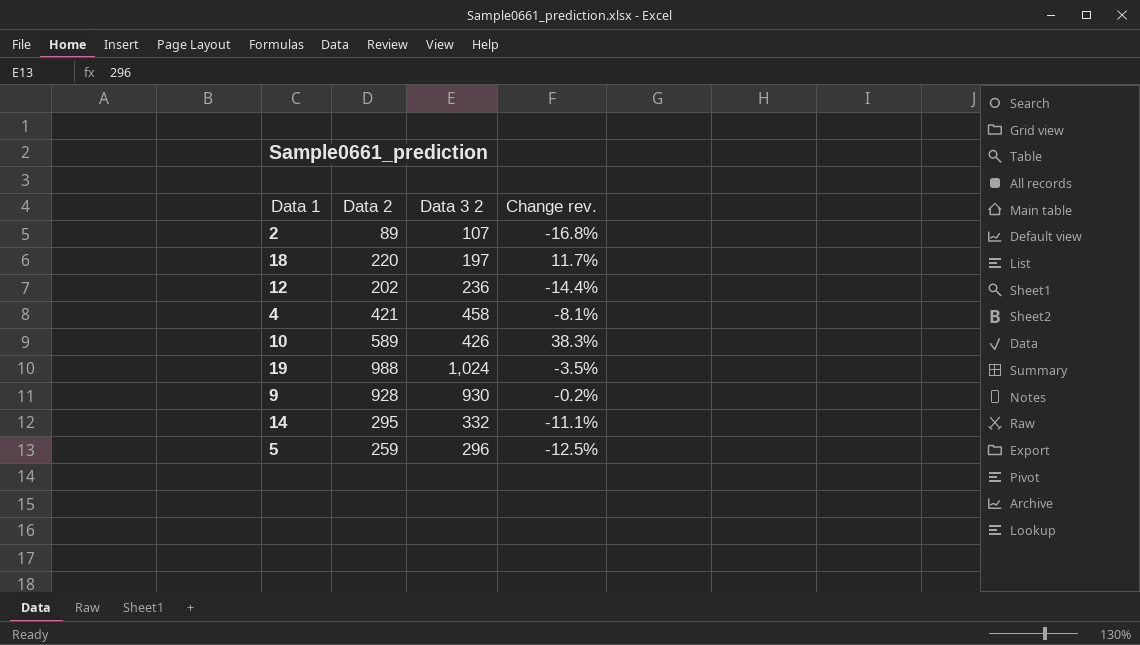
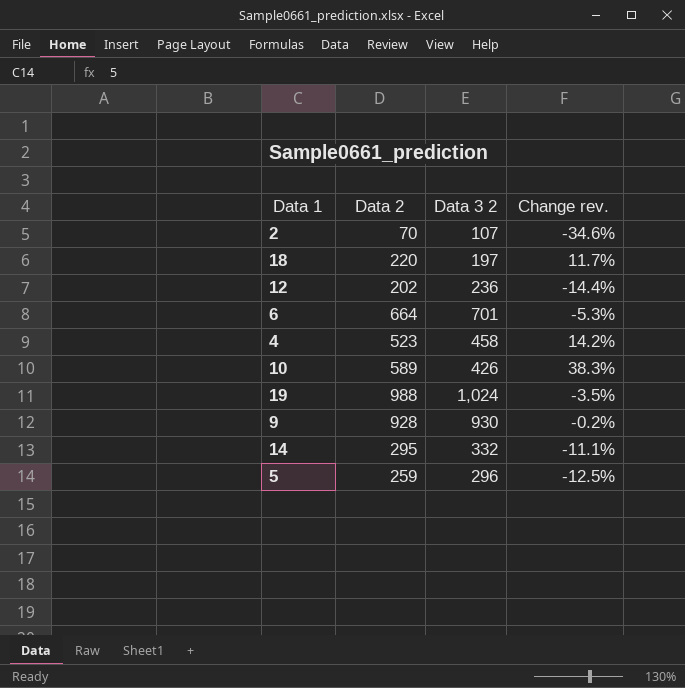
2 | Data 2: 89 -> 70
2 | Change rev.: -16.8% -> -34.6%
row 6: none -> 664 | 701 | -5.3%
4 | Data 2: 421 -> 523
4 | Change rev.: -8.1% -> 14.2%

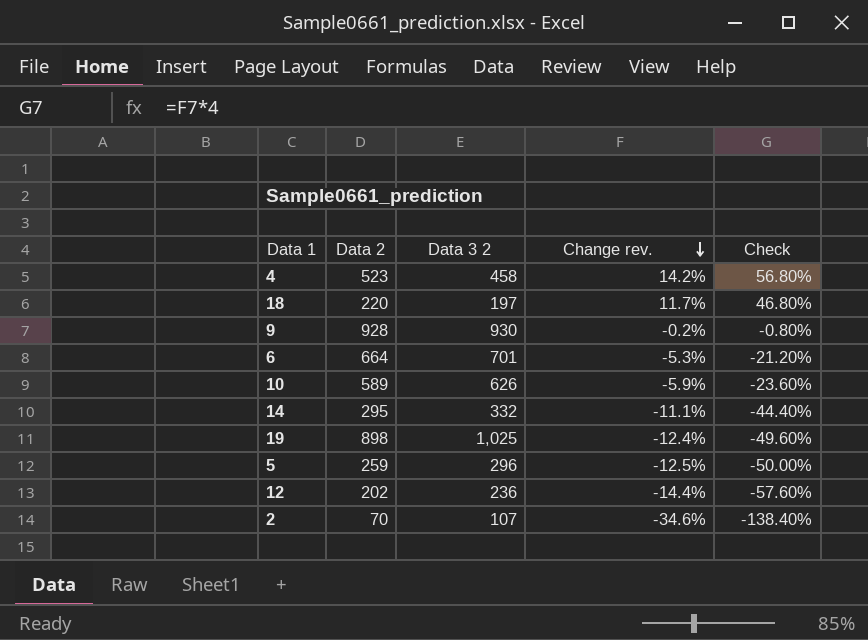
row order: none -> Change rev. descending
column Check | formula: none -> [Change rev.] * 4
10 | Data 3 2: 426 -> 626
10 | Change rev.: 38.3% -> -5.9%
19 | Data 2: 988 -> 898
19 | Data 3 2: 1,024 -> 1,025
19 | Change rev.: -3.5% -> -12.4%

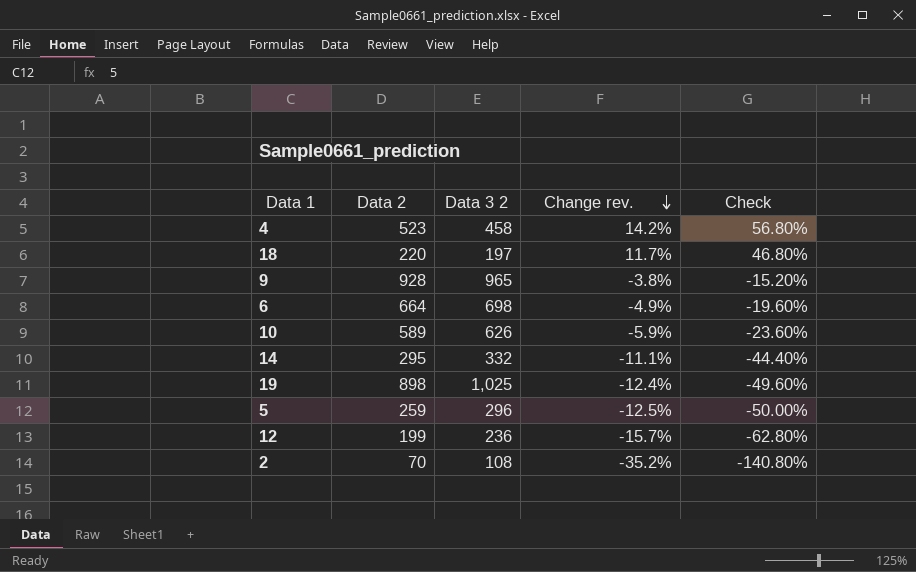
9 | Data 3 2: 930 -> 965
9 | Change rev.: -0.2% -> -3.8%
9 | Check: -0.80% -> -15.20%
6 | Data 3 2: 701 -> 698
6 | Change rev.: -5.3% -> -4.9%
6 | Check: -21.20% -> -19.60%
12 | Data 2: 202 -> 199
12 | Change rev.: -14.4% -> -15.7%
12 | Check: -57.60% -> -62.80%
2 | Data 3 2: 107 -> 108
2 | Change rev.: -34.6% -> -35.2%
2 | Check: -138.40% -> -140.80%

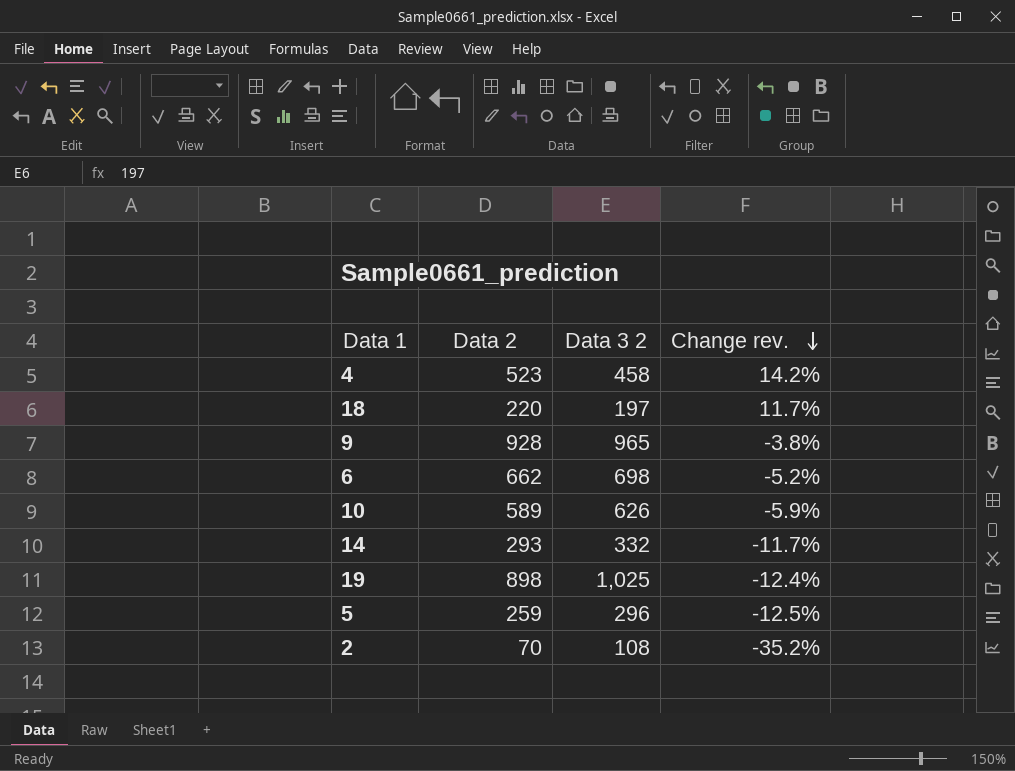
column Check | formula: [Change rev.] * 4 -> none
row 12: 199 | 236 | -15.7% | -62.80% -> none
6 | Data 2: 664 -> 662
6 | Change rev.: -4.9% -> -5.2%
14 | Data 2: 295 -> 293
14 | Change rev.: -11.1% -> -11.7%

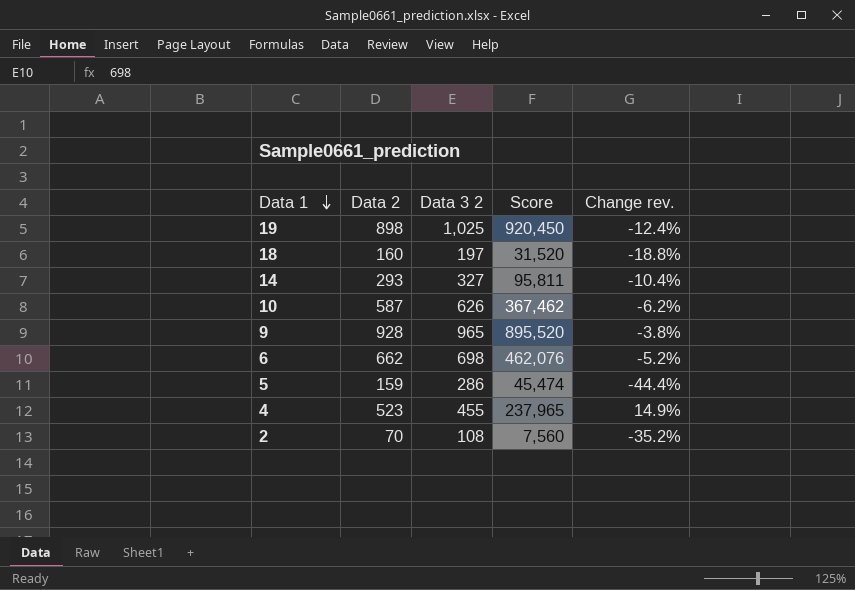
row order: Change rev. descending -> Data 1 descending
column Score | formula: none -> [Data 2] * [Data 3 2]
18 | Data 2: 220 -> 160
18 | Change rev.: 11.7% -> -18.8%
14 | Data 3 2: 332 -> 327
14 | Change rev.: -11.7% -> -10.4%
10 | Data 2: 589 -> 587
10 | Change rev.: -5.9% -> -6.2%
5 | Data 2: 259 -> 159
5 | Data 3 2: 296 -> 286
5 | Change rev.: -12.5% -> -44.4%
4 | Data 3 2: 458 -> 455
4 | Change rev.: 14.2% -> 14.9%

